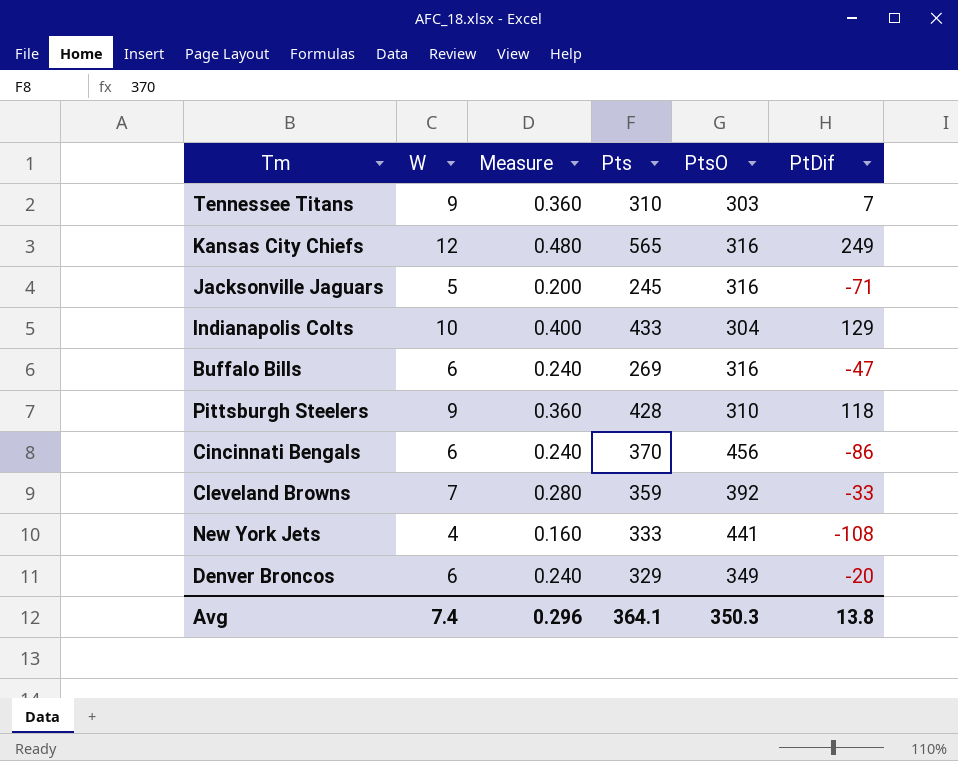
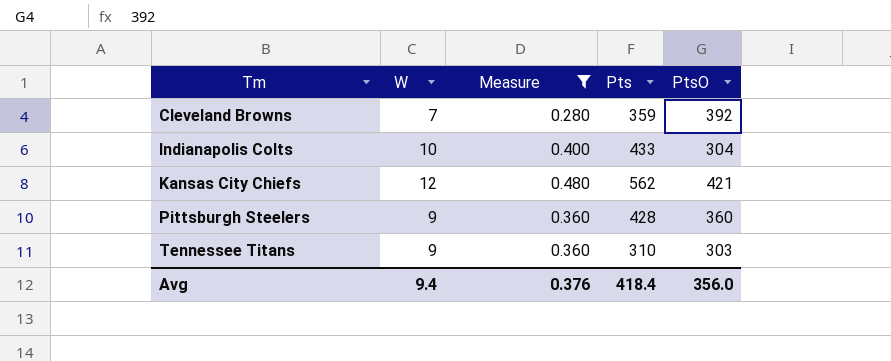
filter: none -> Measure >= 0.280
row order: none -> Tm ascending
column PtDif | formula: [Pts] - [PtsO] -> none
Kansas City Chiefs | Pts: 565 -> 562
Kansas City Chiefs | PtsO: 316 -> 421
Pittsburgh Steelers | PtsO: 310 -> 360
Avg | W: 7.4 -> 9.4
Avg | Measure: 0.296 -> 0.376
Avg | Pts: 364.1 -> 418.4
Avg | PtsO: 350.3 -> 356.0

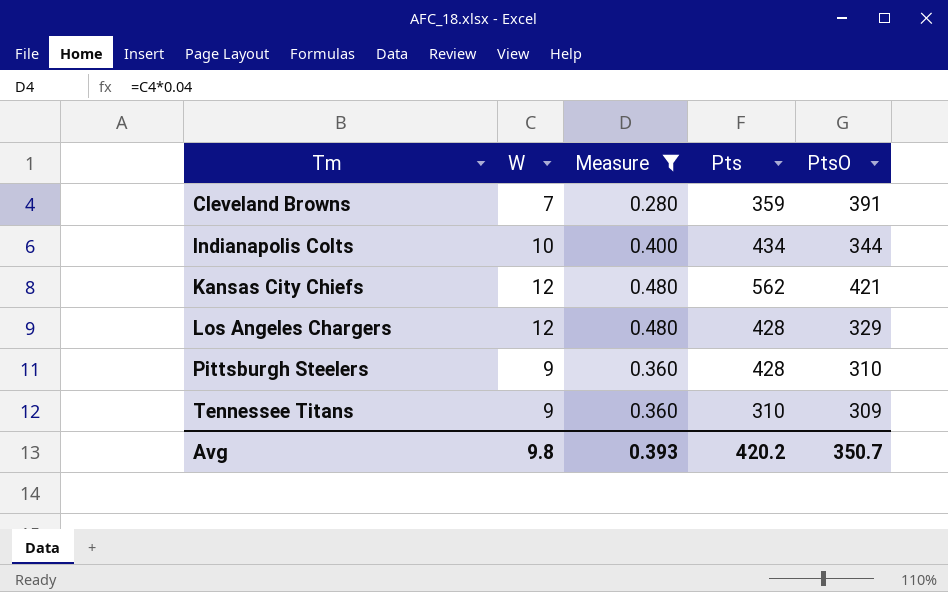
Cleveland Browns | PtsO: 392 -> 391
Indianapolis Colts | Pts: 433 -> 434
Indianapolis Colts | PtsO: 304 -> 344
row Los Angeles Chargers: none -> 12 | 0.480 | 428 | 329
Pittsburgh Steelers | PtsO: 360 -> 310
Tennessee Titans | PtsO: 303 -> 309
Avg | W: 9.4 -> 9.8
Avg | Measure: 0.376 -> 0.393
Avg | Pts: 418.4 -> 420.2
Avg | PtsO: 356.0 -> 350.7

